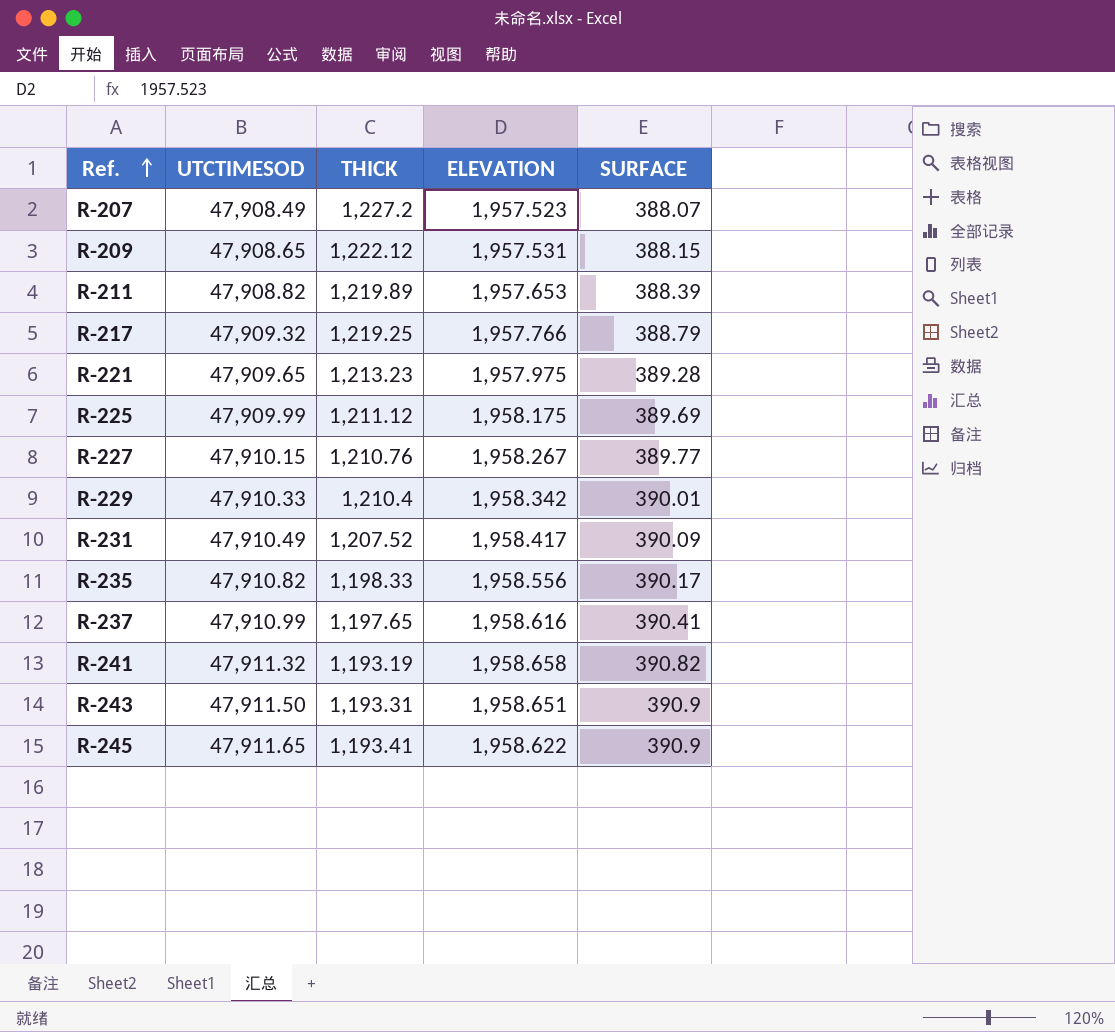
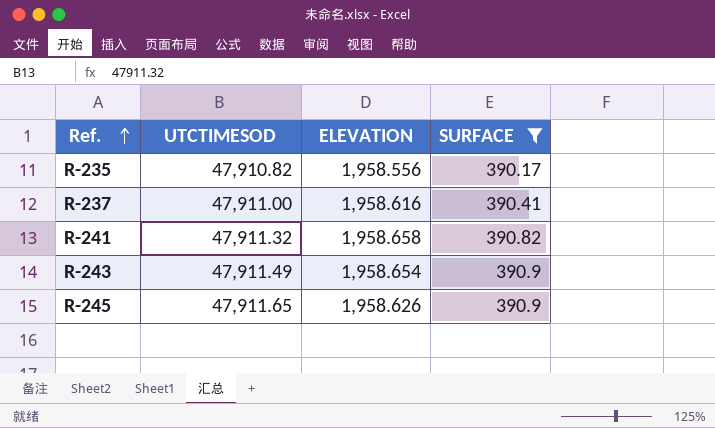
filter: none -> SURFACE >= 390.17
column THICK | position: 3 -> none
R-237 | UTCTIMESOD: 47,910.99 -> 47,911.00
R-243 | UTCTIMESOD: 47,911.50 -> 47,911.49
R-243 | ELEVATION: 1,958.651 -> 1,958.654
R-245 | ELEVATION: 1,958.622 -> 1,958.626

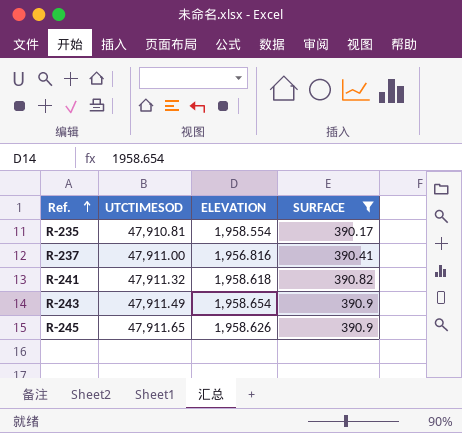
R-235 | UTCTIMESOD: 47,910.82 -> 47,910.81
R-235 | ELEVATION: 1,958.556 -> 1,958.554
R-237 | ELEVATION: 1,958.616 -> 1,956.816
R-241 | ELEVATION: 1,958.658 -> 1,958.618

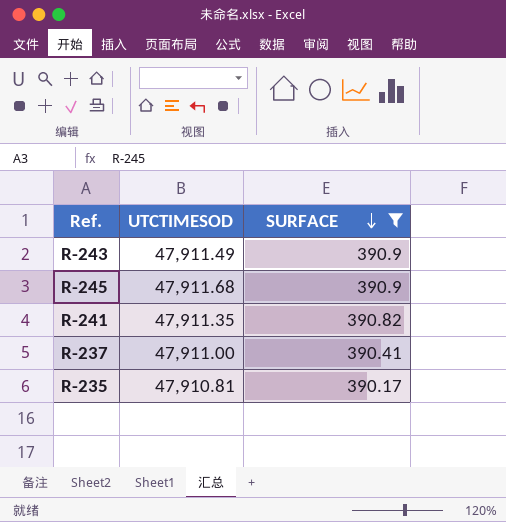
row order: Ref. ascending -> SURFACE descending
column ELEVATION | position: 3 -> none
R-245 | UTCTIMESOD: 47,911.65 -> 47,911.68
R-241 | UTCTIMESOD: 47,911.32 -> 47,911.35

